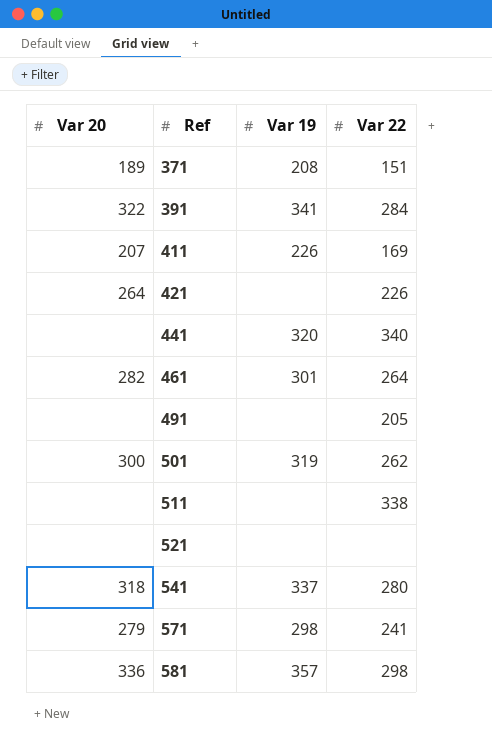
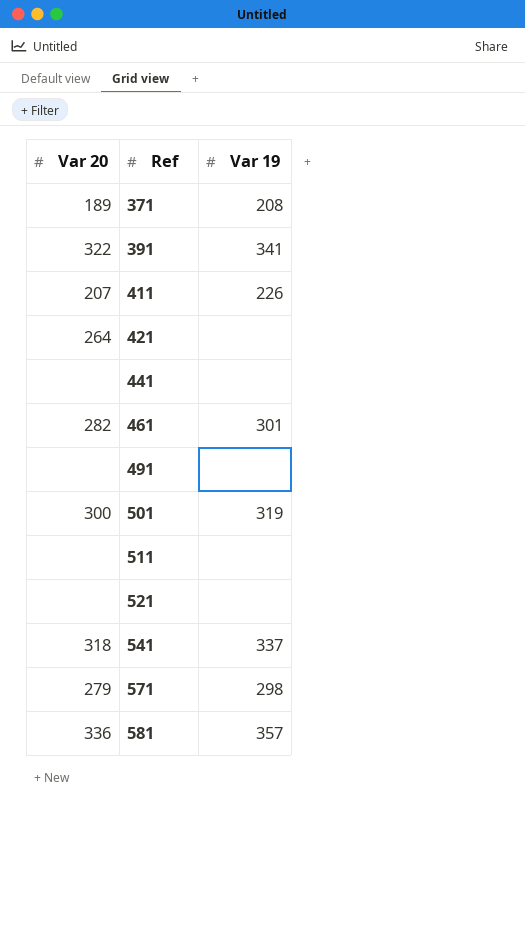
column Var 22 | position: 4 -> none
441 | Var 19: 320 -> none

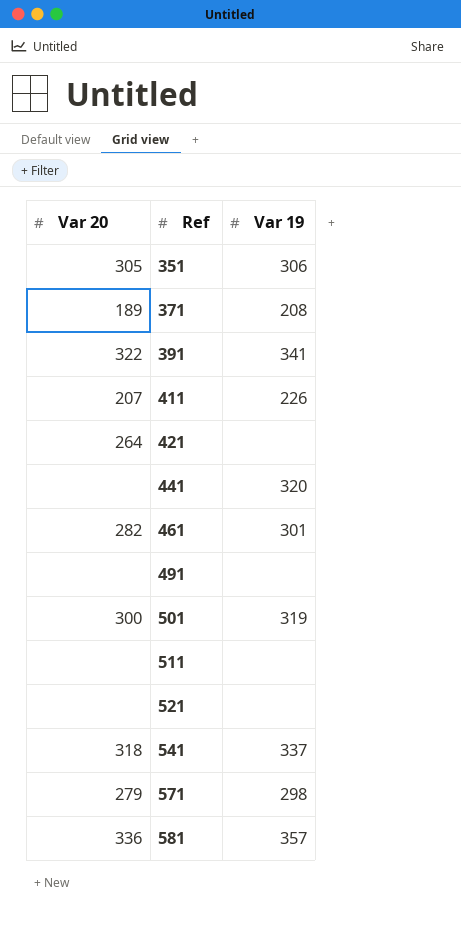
row 351: none -> 305 | 306
441 | Var 19: none -> 320

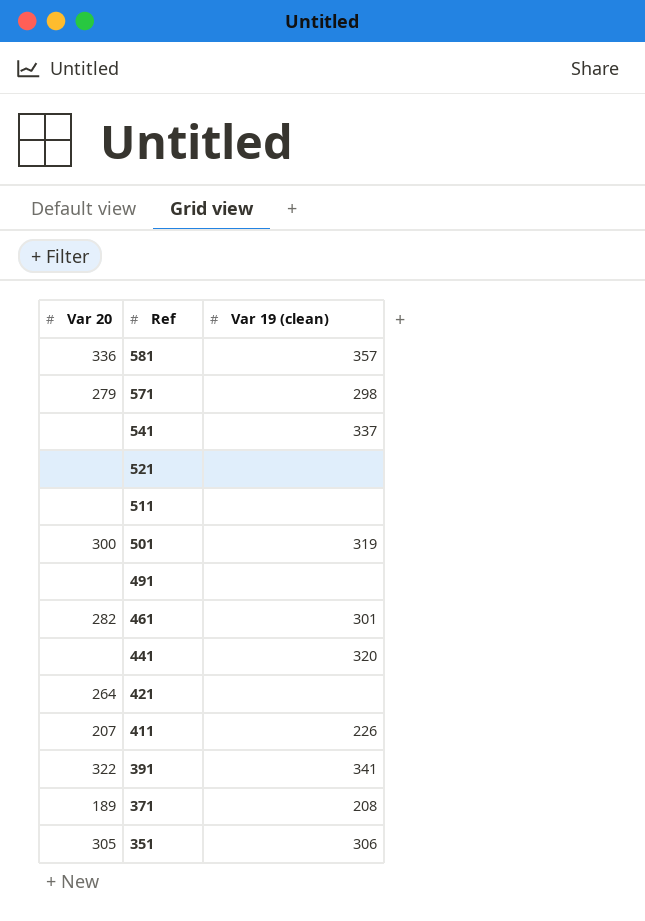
row order: Ref ascending -> Ref descending
column name: Var 19 -> Var 19 (clean)
541 | Var 20: 318 -> none

